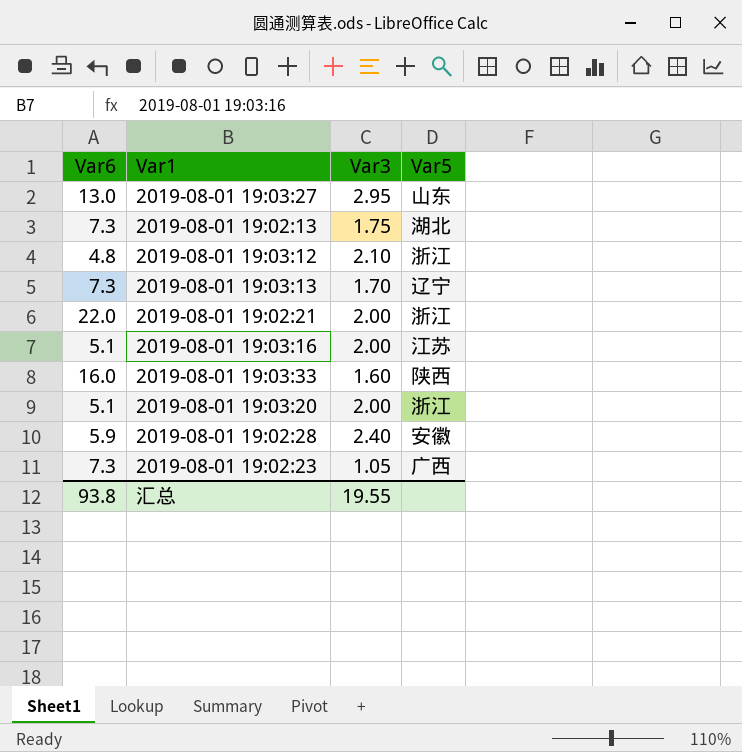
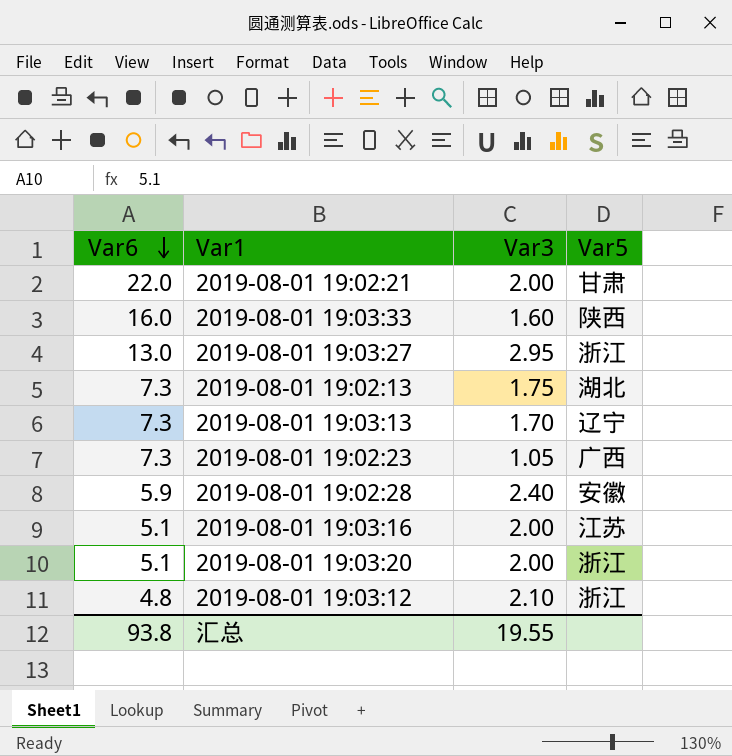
row order: none -> Var6 descending
2019-08-01 19:02:21 | Var5: 浙江 -> 甘肃
2019-08-01 19:03:27 | Var5: 山东 -> 浙江

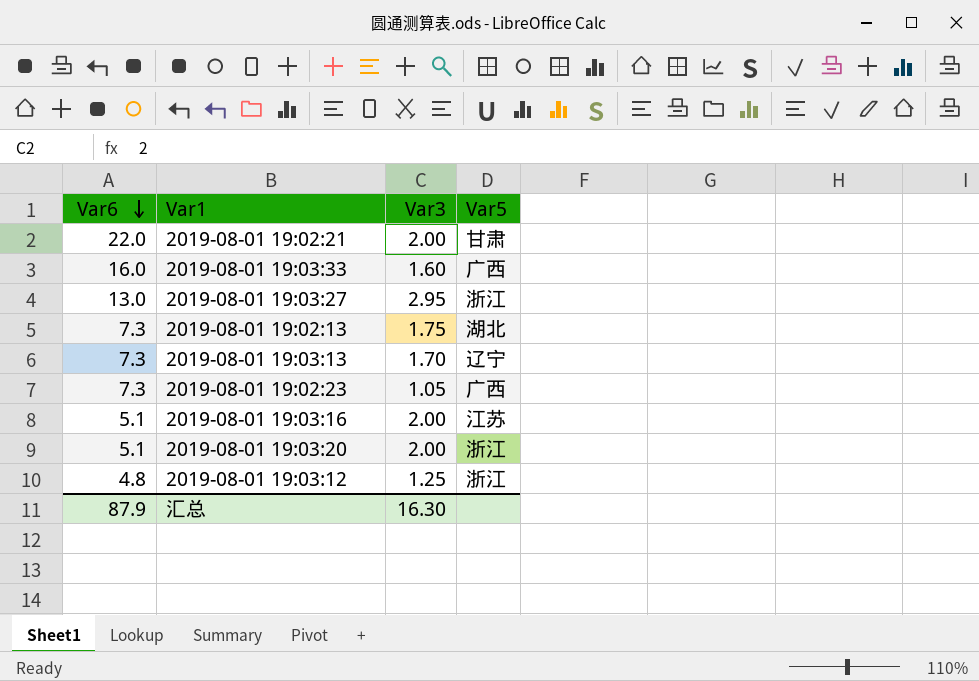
row 2019-08-01 19:02:28: 5.9 | 2.40 | 安徽 -> none
2019-08-01 19:03:33 | Var5: 陕西 -> 广西
2019-08-01 19:03:12 | Var3: 2.10 -> 1.25
汇总 | Var6: 93.8 -> 87.9
汇总 | Var3: 19.55 -> 16.30

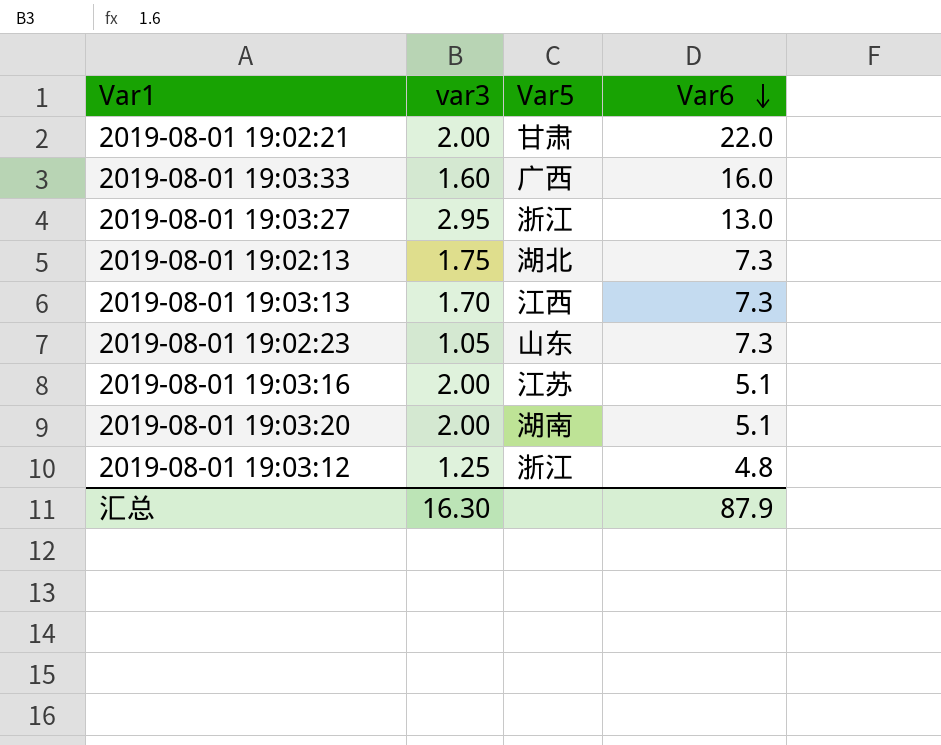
column name: Var3 -> var3
column Var6 | position: 1 -> 4
2019-08-01 19:03:13 | Var5: 辽宁 -> 江西
2019-08-01 19:02:23 | Var5: 广西 -> 山东
2019-08-01 19:03:20 | Var5: 浙江 -> 湖南

